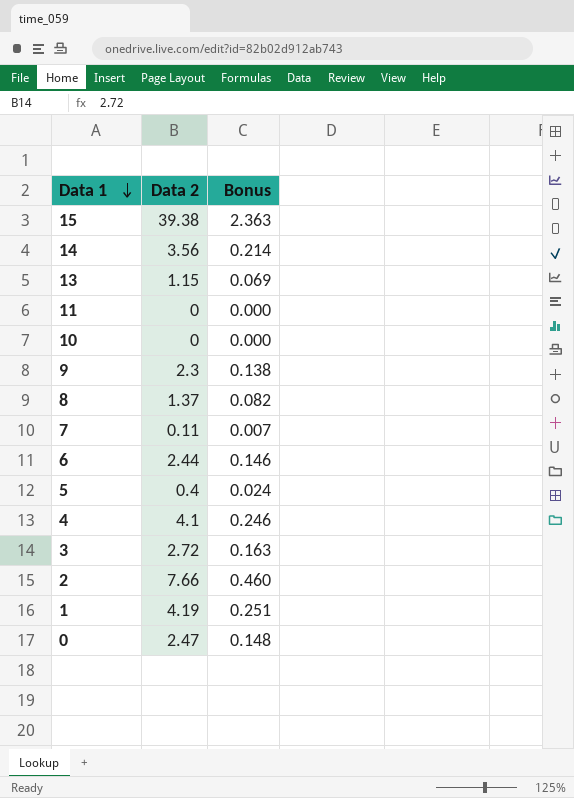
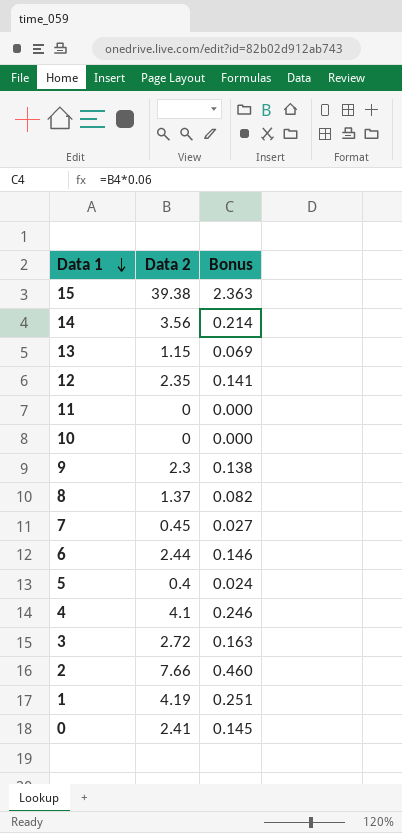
row 12: none -> 2.35 | 0.141
7 | Data 2: 0.11 -> 0.45
7 | Bonus: 0.007 -> 0.027
0 | Data 2: 2.47 -> 2.41
0 | Bonus: 0.148 -> 0.145

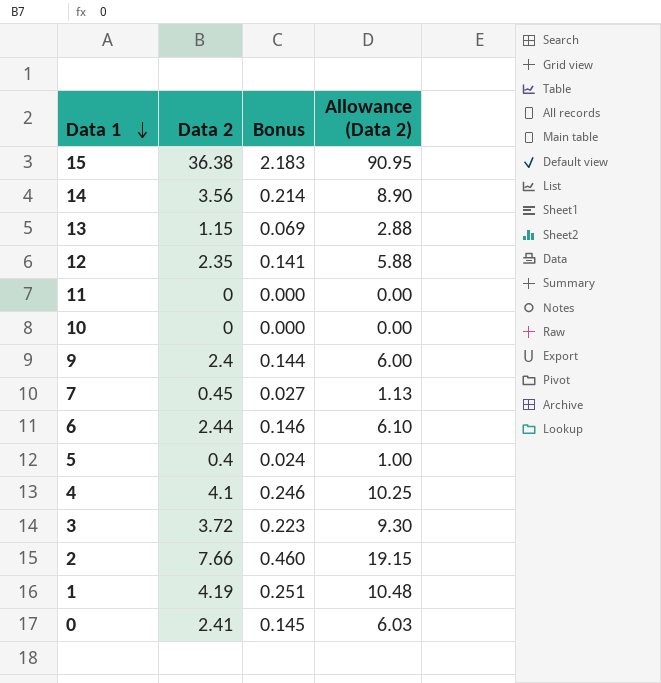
column Allowance (Data 2) | formula: none -> [Data 2] * 2.5
row 8: 1.37 | 0.082 -> none
15 | Data 2: 39.38 -> 36.38
15 | Bonus: 2.363 -> 2.183
9 | Data 2: 2.3 -> 2.4
9 | Bonus: 0.138 -> 0.144
3 | Data 2: 2.72 -> 3.72
3 | Bonus: 0.163 -> 0.223

